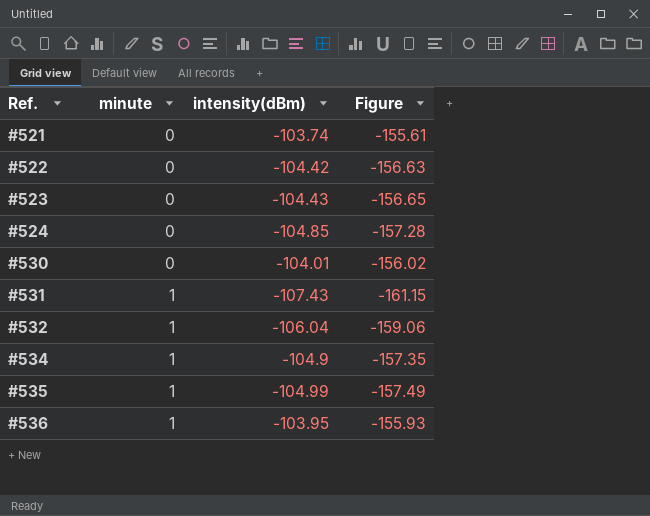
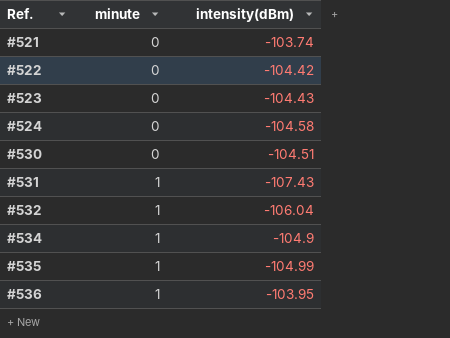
column Figure | formula: [intensity(dBm)] * 1.5 -> none
#524 | intensity(dBm): -104.85 -> -104.58
#530 | intensity(dBm): -104.01 -> -104.51

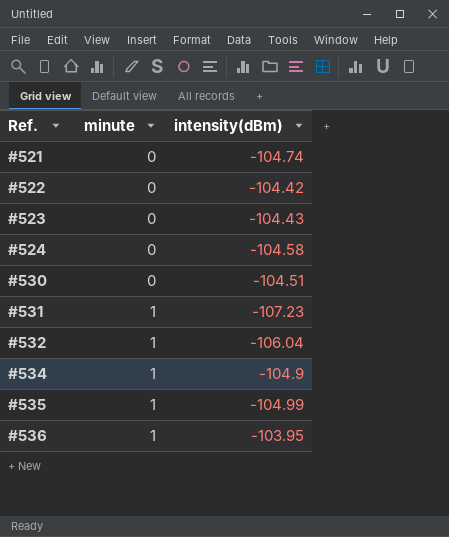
#521 | intensity(dBm): -103.74 -> -104.74
#531 | intensity(dBm): -107.43 -> -107.23

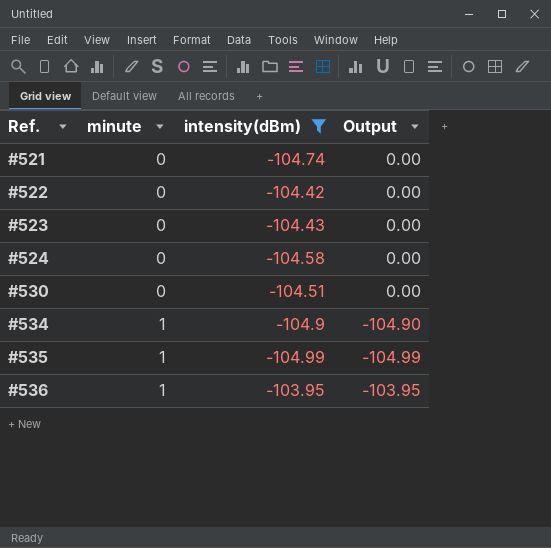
filter: none -> intensity(dBm) >= -104.99
column Output | formula: none -> [minute] * [intensity(dBm)]

